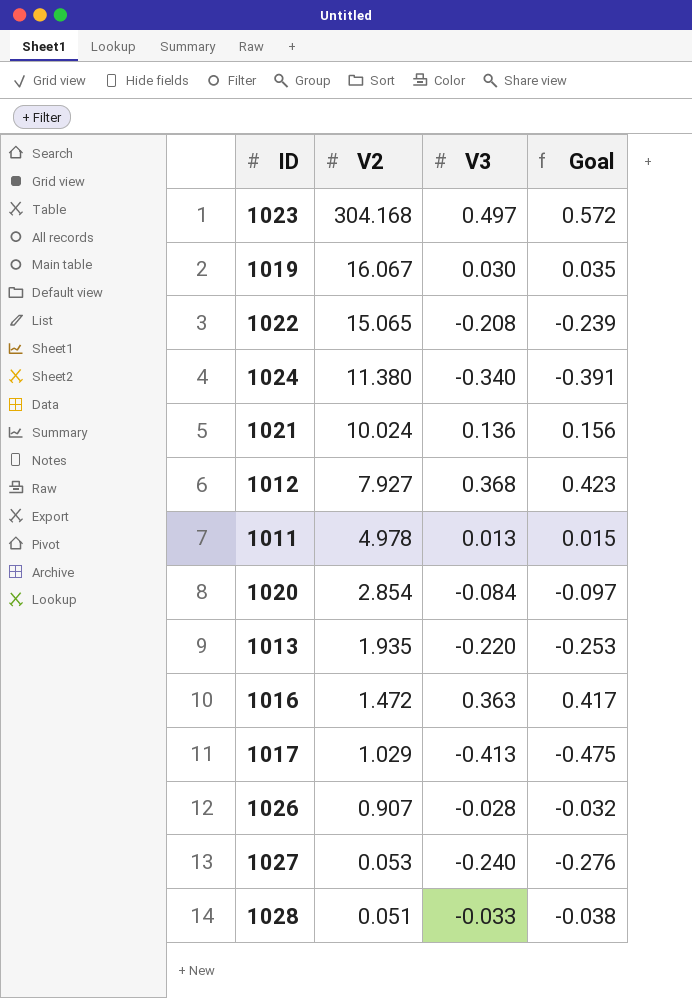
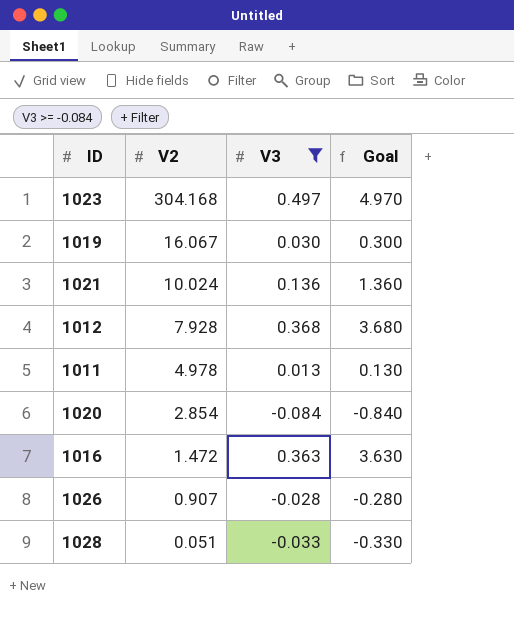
filter: none -> V3 >= -0.084
column Goal | formula: [V3] * 1.15 -> [V3] * 10
1012 | V2: 7.927 -> 7.928

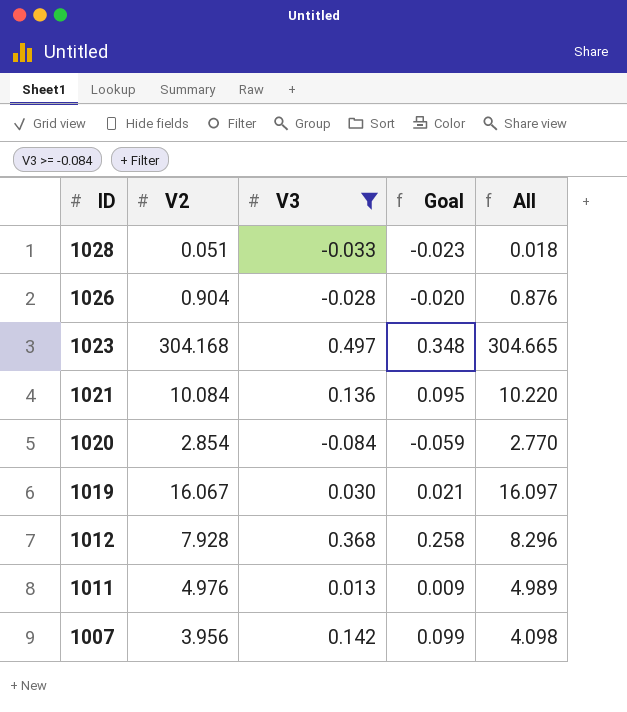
row order: V2 descending -> ID descending
column Goal | formula: [V3] * 10 -> [V3] * 0.7
column All | formula: none -> [V2] + [V3]
row 1016: 1.472 | 0.363 | 3.630 -> none
1026 | V2: 0.907 -> 0.904
1021 | V2: 10.024 -> 10.084
1011 | V2: 4.978 -> 4.976
row 1007: none -> 3.956 | 0.142 | 0.099 | 4.098

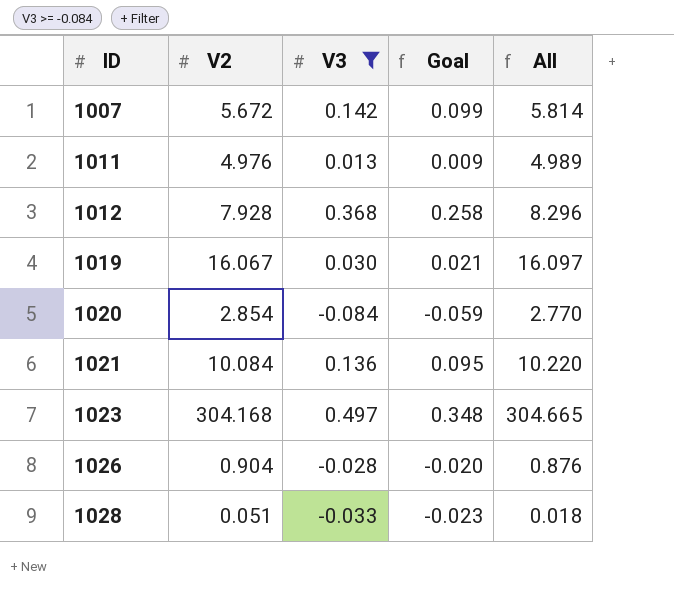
row order: ID descending -> ID ascending
1007 | V2: 3.956 -> 5.672
1007 | All: 4.098 -> 5.814

